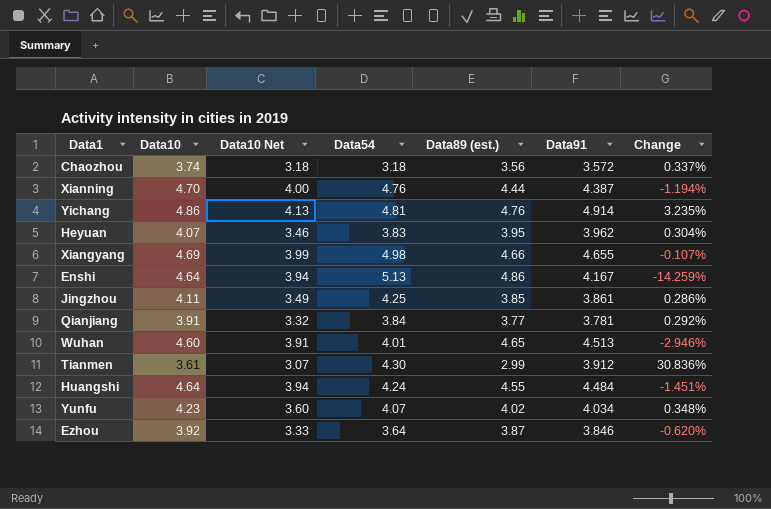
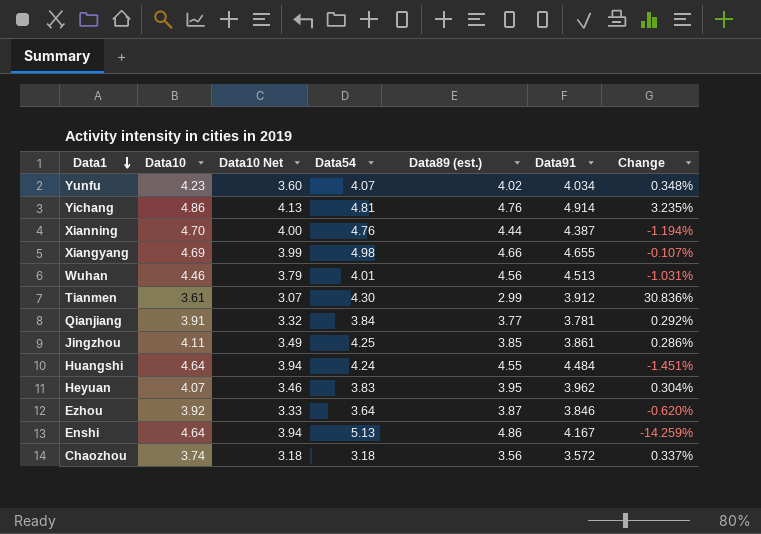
row order: none -> Data1 descending
Wuhan | Data10: 4.60 -> 4.46
Wuhan | Data10 Net: 3.91 -> 3.79
Wuhan | Data89 (est.): 4.65 -> 4.56
Wuhan | Change: -2.946% -> -1.031%

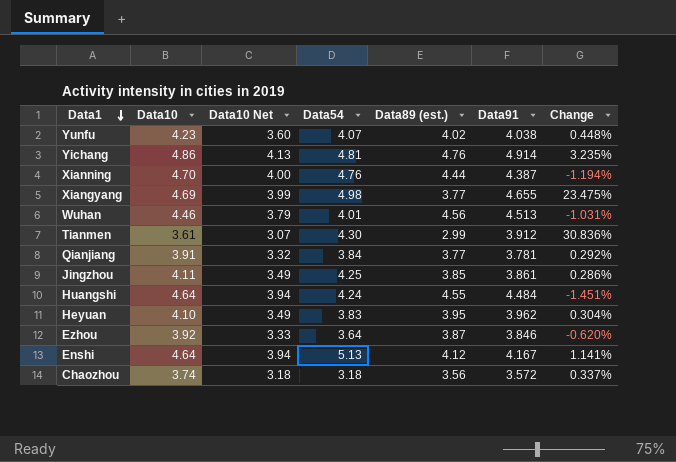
Yunfu | Data91: 4.034 -> 4.038
Yunfu | Change: 0.348% -> 0.448%
Xiangyang | Data89 (est.): 4.66 -> 3.77
Xiangyang | Change: -0.107% -> 23.475%
Heyuan | Data10: 4.07 -> 4.10
Heyuan | Data10 Net: 3.46 -> 3.49
Enshi | Data89 (est.): 4.86 -> 4.12
Enshi | Change: -14.259% -> 1.141%

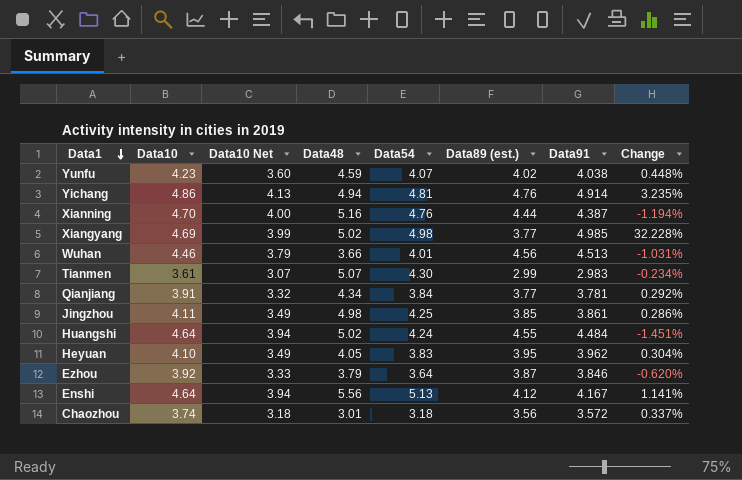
column Data48 | position: none -> 4
Xiangyang | Data91: 4.655 -> 4.985
Xiangyang | Change: 23.475% -> 32.228%
Tianmen | Data91: 3.912 -> 2.983
Tianmen | Change: 30.836% -> -0.234%

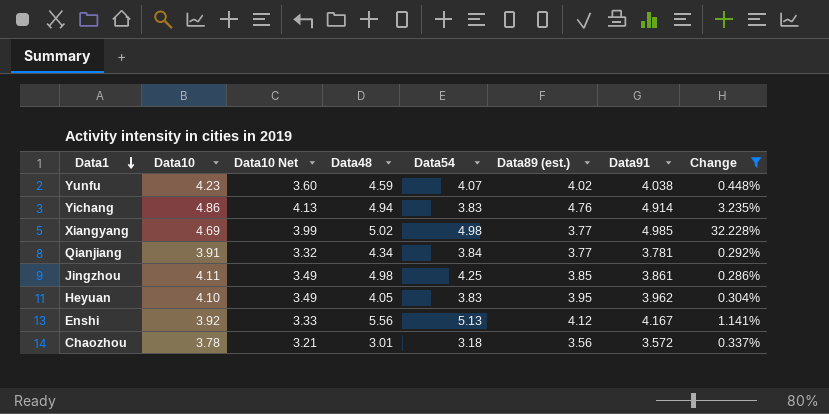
filter: none -> Change >= 0.286%
Yichang | Data54: 4.81 -> 3.83
Enshi | Data10: 4.64 -> 3.92
Enshi | Data10 Net: 3.94 -> 3.33
Chaozhou | Data10: 3.74 -> 3.78
Chaozhou | Data10 Net: 3.18 -> 3.21

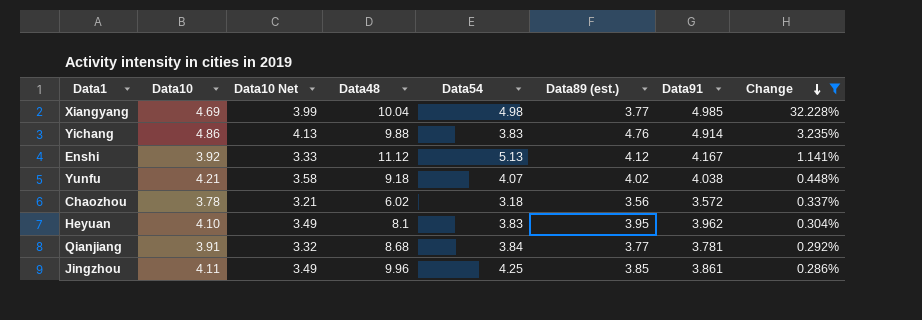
row order: Data1 descending -> Change descending
Xiangyang | Data48: 5.02 -> 10.04
Yichang | Data48: 4.94 -> 9.88
Enshi | Data48: 5.56 -> 11.12
Yunfu | Data10: 4.23 -> 4.21
Yunfu | Data10 Net: 3.60 -> 3.58
Yunfu | Data48: 4.59 -> 9.18
Chaozhou | Data48: 3.01 -> 6.02
Heyuan | Data48: 4.05 -> 8.1
Qianjiang | Data48: 4.34 -> 8.68
Jingzhou | Data48: 4.98 -> 9.96

